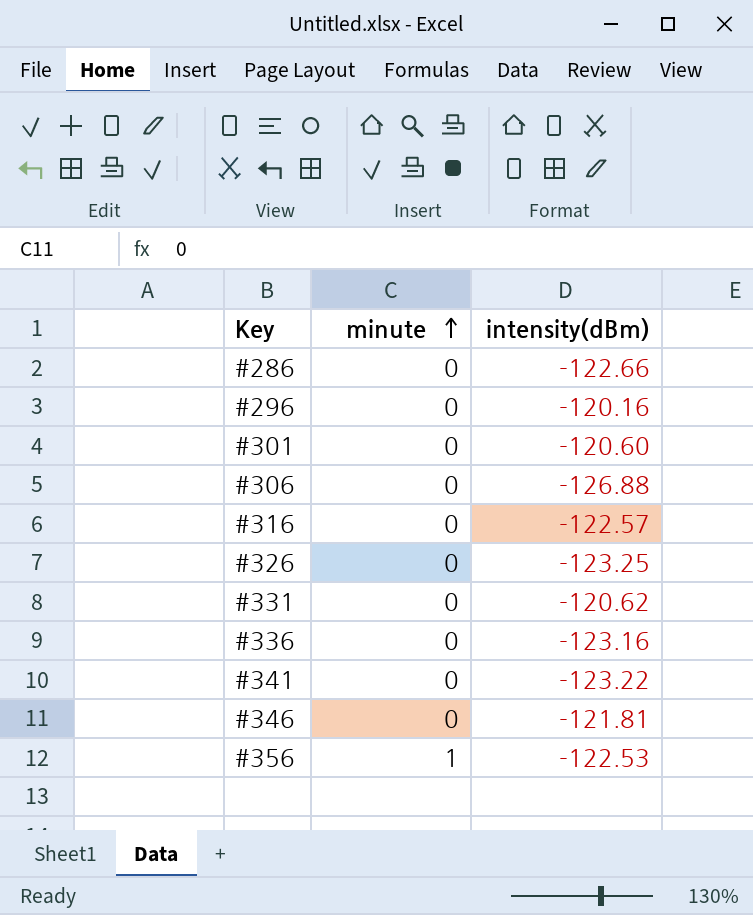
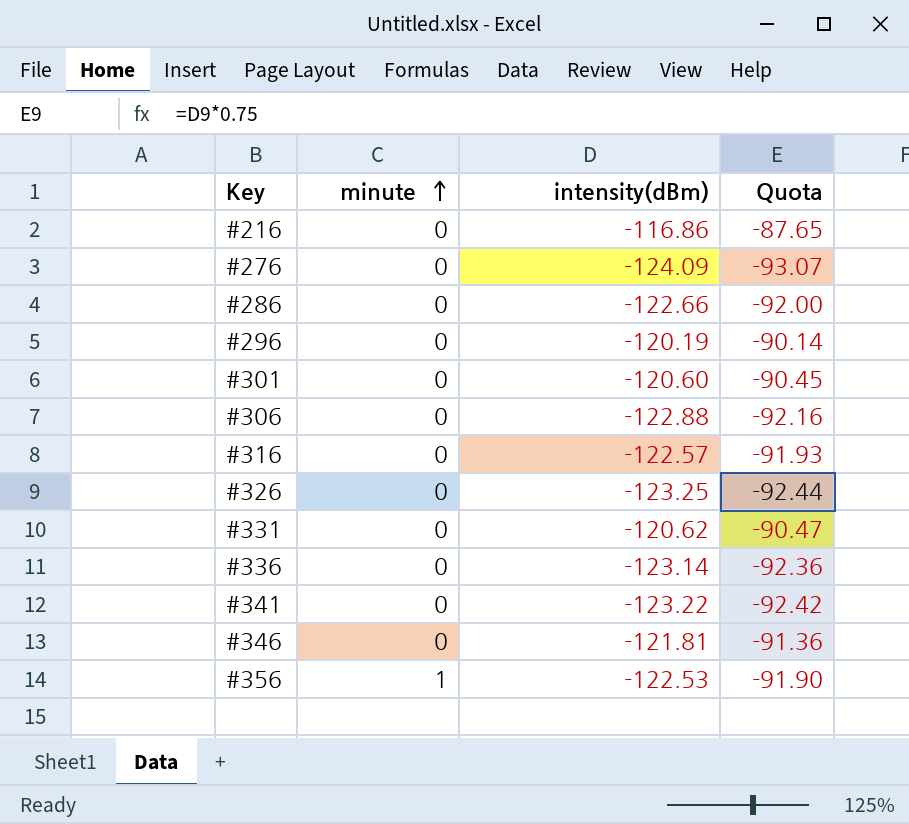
column Quota | formula: none -> [intensity(dBm)] * 0.75
row #216: none -> 0 | -116.86 | -87.65
row #276: none -> 0 | -124.09 | -93.07
#296 | intensity(dBm): -120.16 -> -120.19
#306 | intensity(dBm): -126.88 -> -122.88
#336 | intensity(dBm): -123.16 -> -123.14

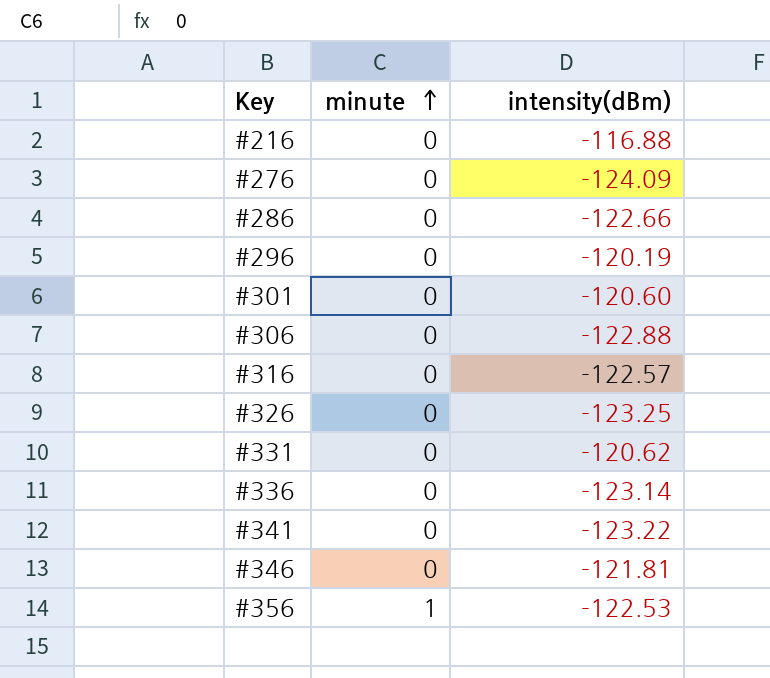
column Quota | formula: [intensity(dBm)] * 0.75 -> none
#216 | intensity(dBm): -116.86 -> -116.88

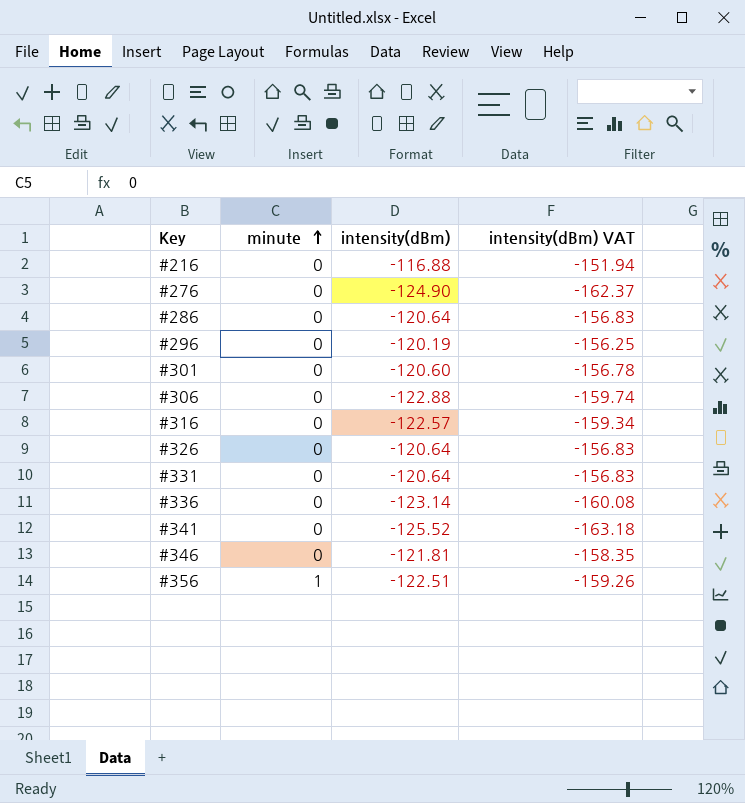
column intensity(dBm) VAT | formula: none -> [intensity(dBm)] * 1.3
#276 | intensity(dBm): -124.09 -> -124.90
#286 | intensity(dBm): -122.66 -> -120.64
#326 | intensity(dBm): -123.25 -> -120.64
#331 | intensity(dBm): -120.62 -> -120.64
#341 | intensity(dBm): -123.22 -> -125.52
#356 | intensity(dBm): -122.53 -> -122.51

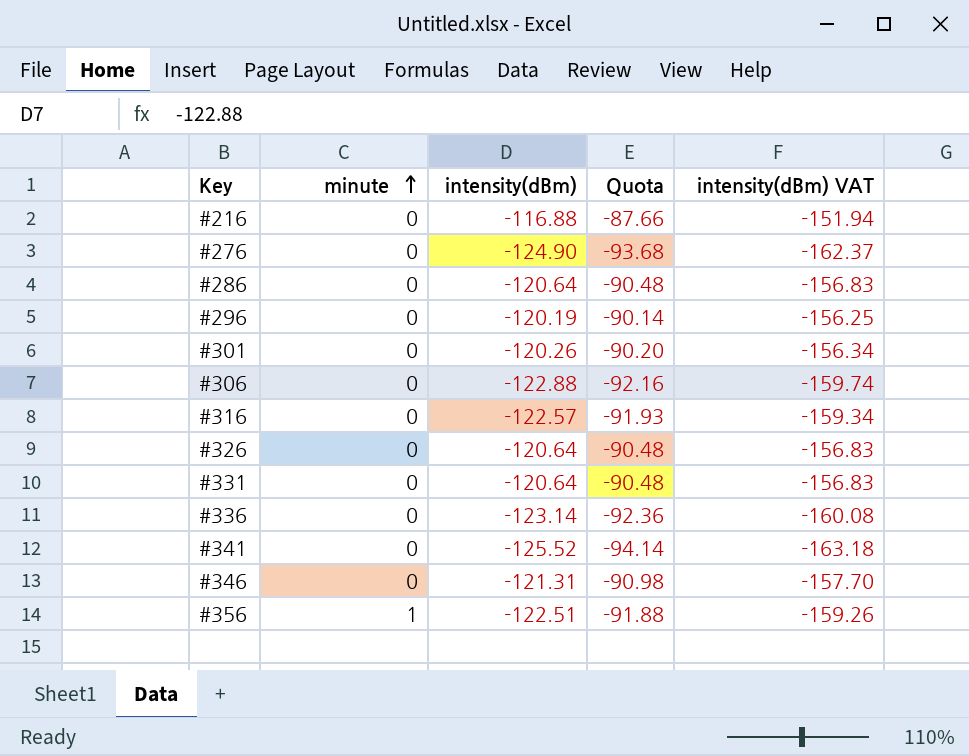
column Quota | formula: none -> [intensity(dBm)] * 0.75
#301 | intensity(dBm): -120.60 -> -120.26
#301 | intensity(dBm) VAT: -156.78 -> -156.34
#346 | intensity(dBm): -121.81 -> -121.31
#346 | intensity(dBm) VAT: -158.35 -> -157.70

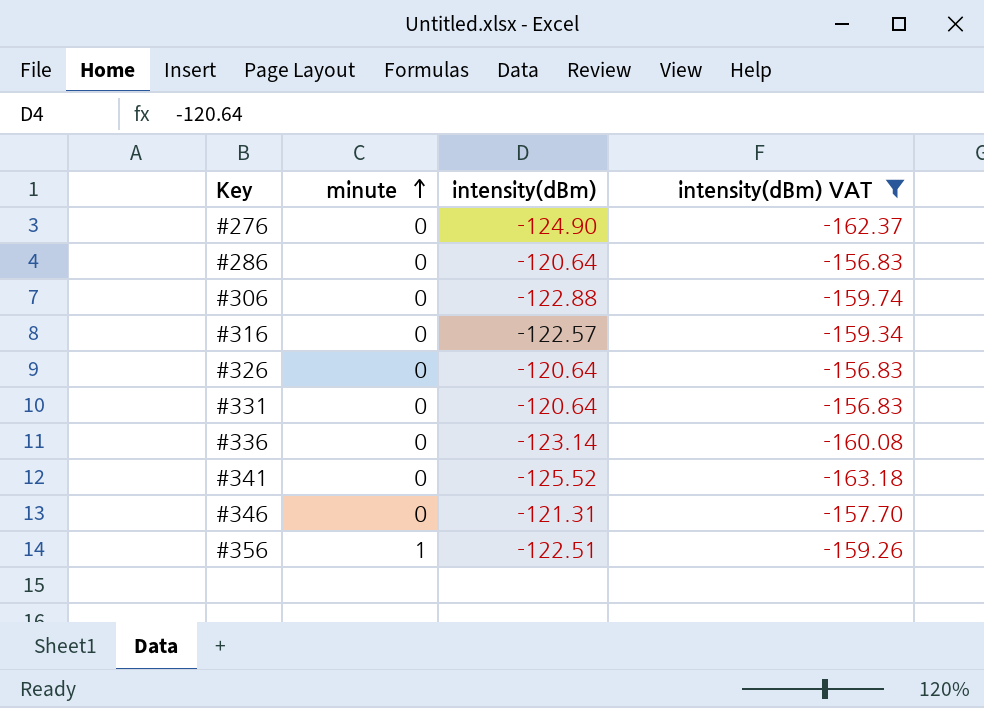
filter: none -> intensity(dBm) VAT <= -156.83
column Quota | formula: [intensity(dBm)] * 0.75 -> none

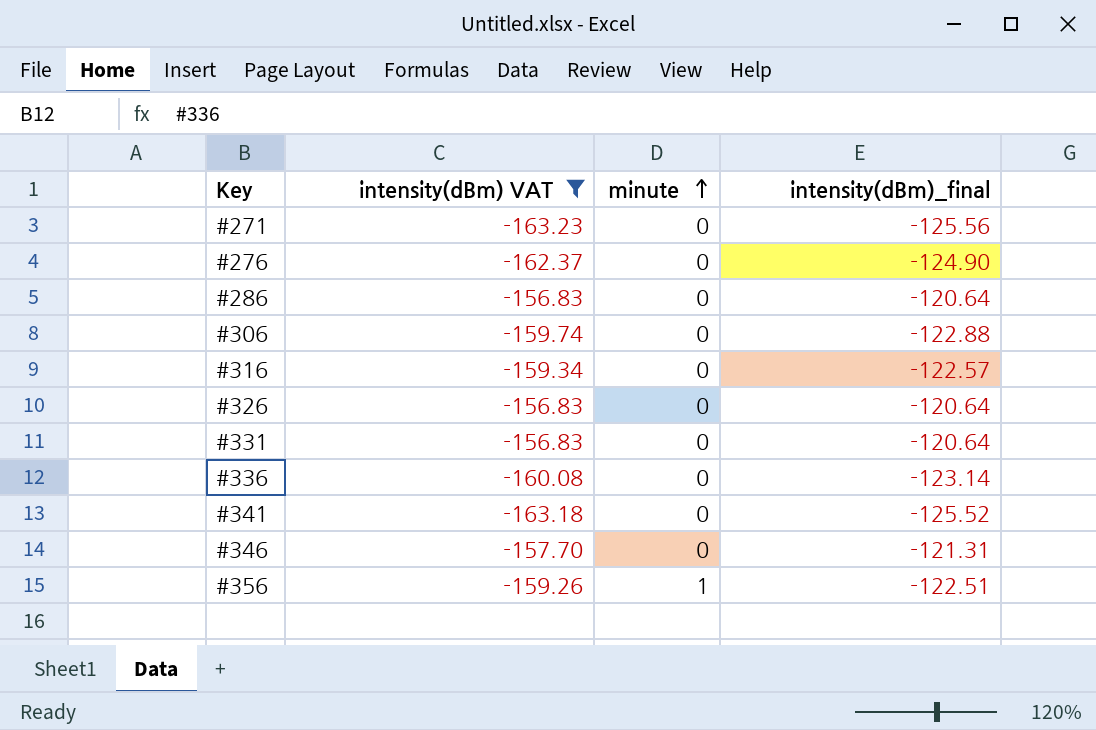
column intensity(dBm) VAT | position: 4 -> 2
column name: intensity(dBm) -> intensity(dBm)_final
row #271: none -> -163.23 | 0 | -125.56

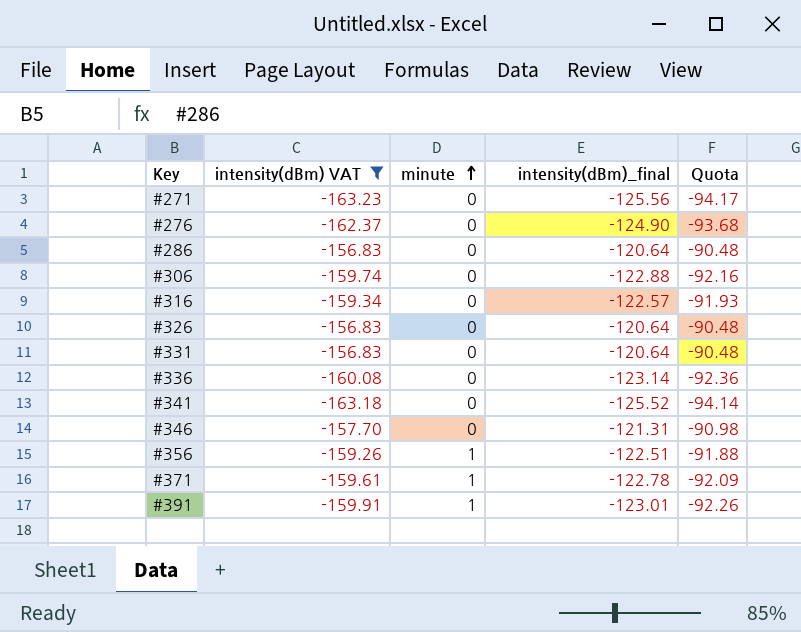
column Quota | formula: none -> [intensity(dBm)_final] * 0.75
row #371: none -> -159.61 | 1 | -122.78 | -92.09
row #391: none -> -159.91 | 1 | -123.01 | -92.26

